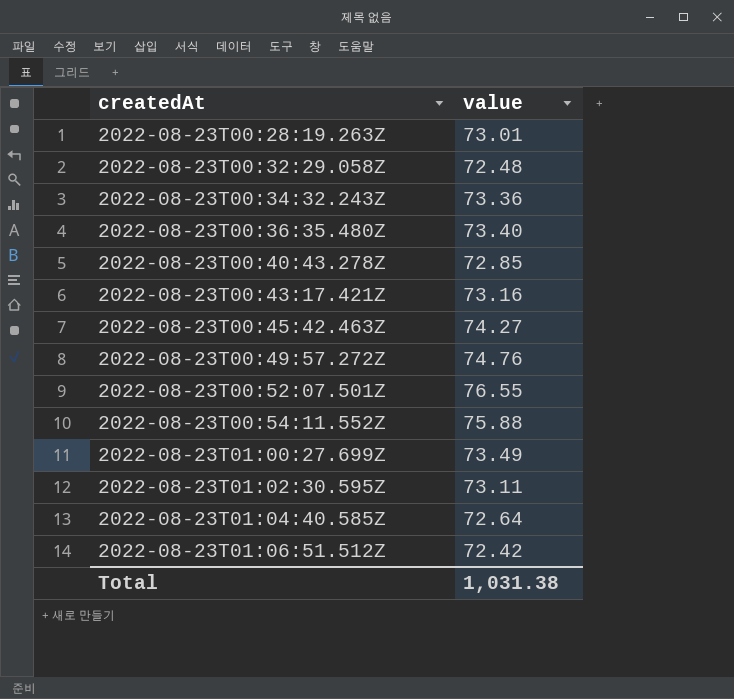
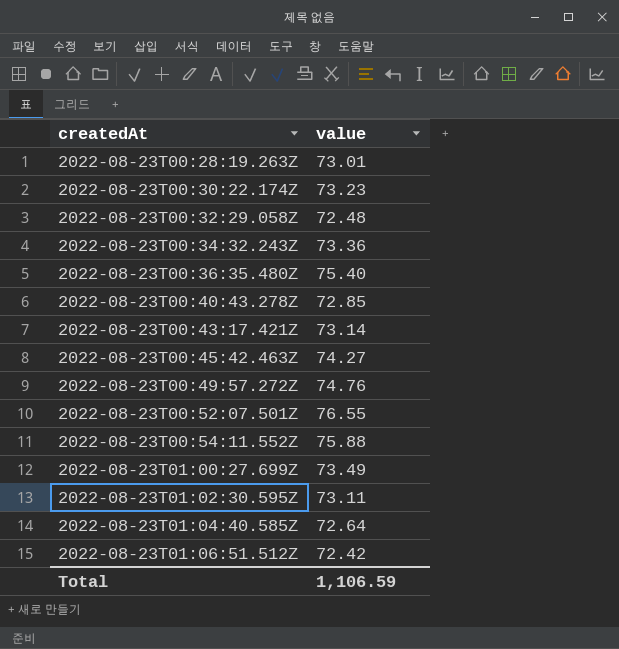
row 2022-08-23T00:30:22.174Z: none -> 73.23
2022-08-23T00:36:35.480Z | value: 73.40 -> 75.40
2022-08-23T00:43:17.421Z | value: 73.16 -> 73.14
Total | value: 1,031.38 -> 1,106.59

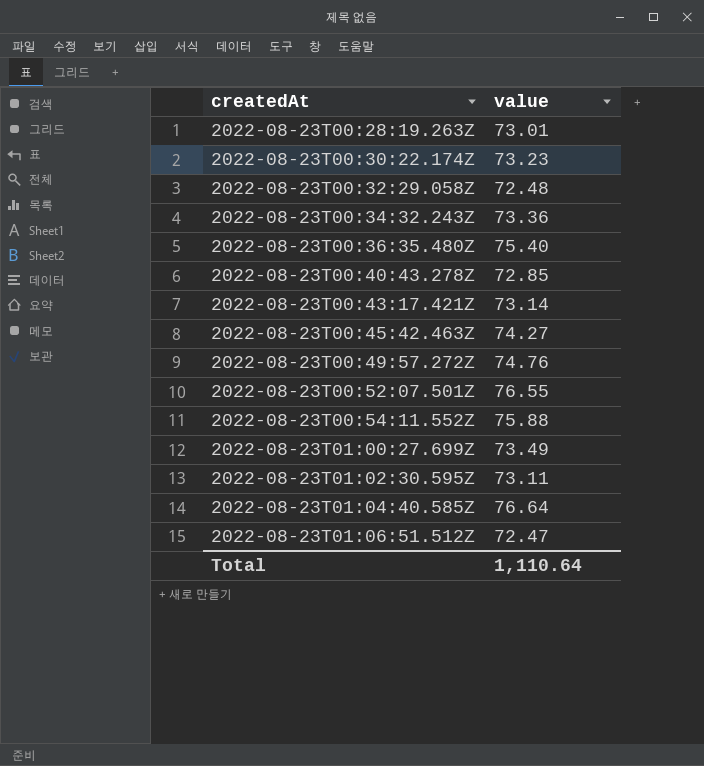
2022-08-23T01:04:40.585Z | value: 72.64 -> 76.64
2022-08-23T01:06:51.512Z | value: 72.42 -> 72.47
Total | value: 1,106.59 -> 1,110.64

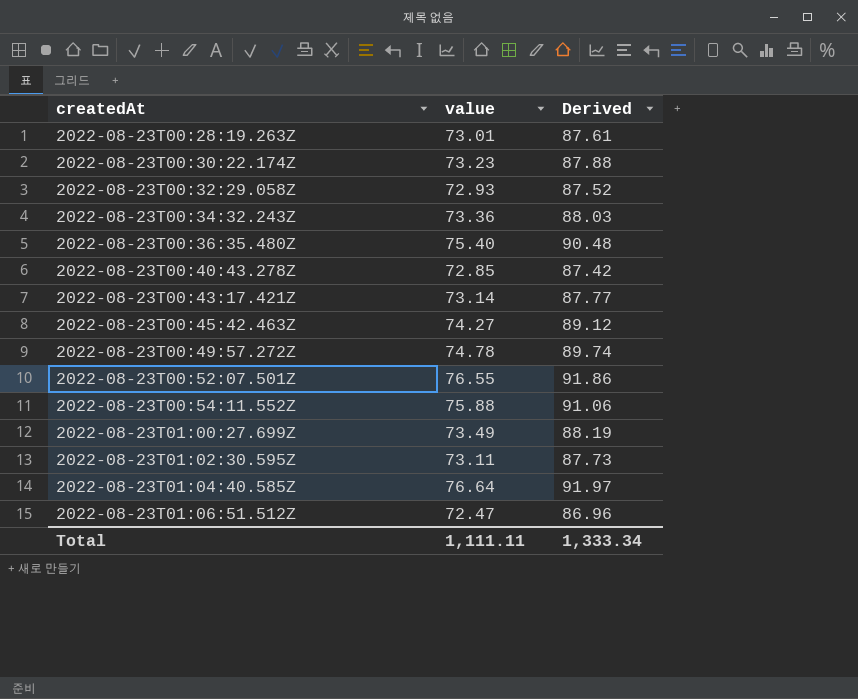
column Derived | formula: none -> [value] * 1.2
2022-08-23T00:32:29.058Z | value: 72.48 -> 72.93
2022-08-23T00:49:57.272Z | value: 74.76 -> 74.78
Total | value: 1,110.64 -> 1,111.11

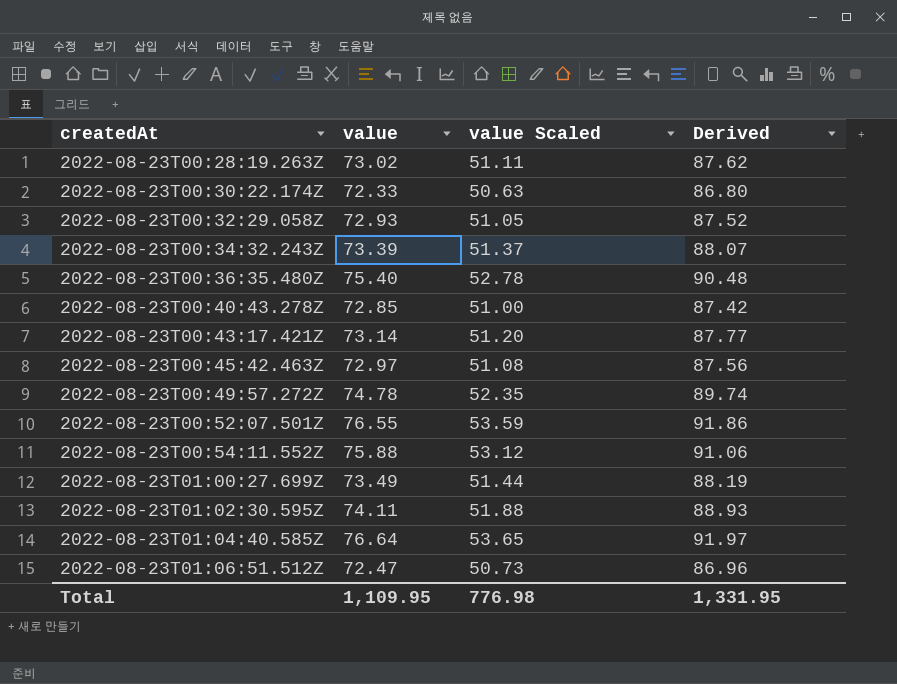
column value Scaled | formula: none -> [value] * 0.7
2022-08-23T00:28:19.263Z | value: 73.01 -> 73.02
2022-08-23T00:28:19.263Z | Derived: 87.61 -> 87.62
2022-08-23T00:30:22.174Z | value: 73.23 -> 72.33
2022-08-23T00:30:22.174Z | Derived: 87.88 -> 86.80
2022-08-23T00:34:32.243Z | value: 73.36 -> 73.39
2022-08-23T00:34:32.243Z | Derived: 88.03 -> 88.07
2022-08-23T00:45:42.463Z | value: 74.27 -> 72.97
2022-08-23T00:45:42.463Z | Derived: 89.12 -> 87.56
2022-08-23T01:02:30.595Z | value: 73.11 -> 74.11
2022-08-23T01:02:30.595Z | Derived: 87.73 -> 88.93
Total | value: 1,111.11 -> 1,109.95
Total | Derived: 1,333.34 -> 1,331.95

